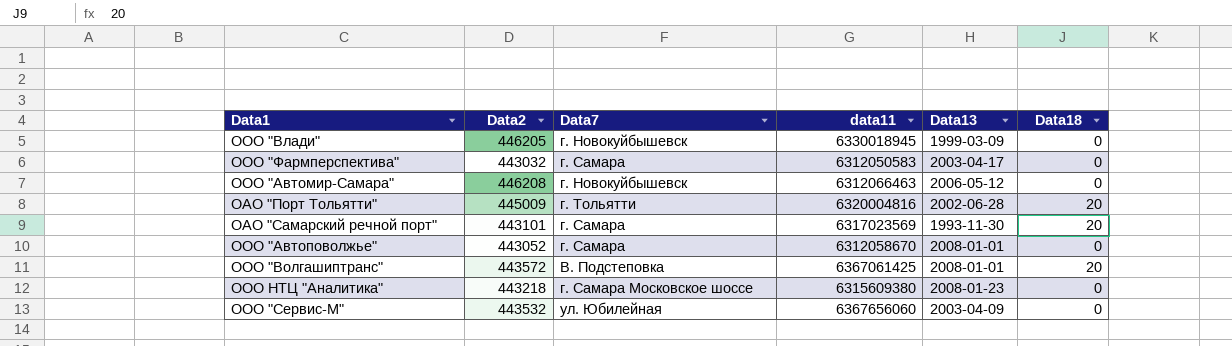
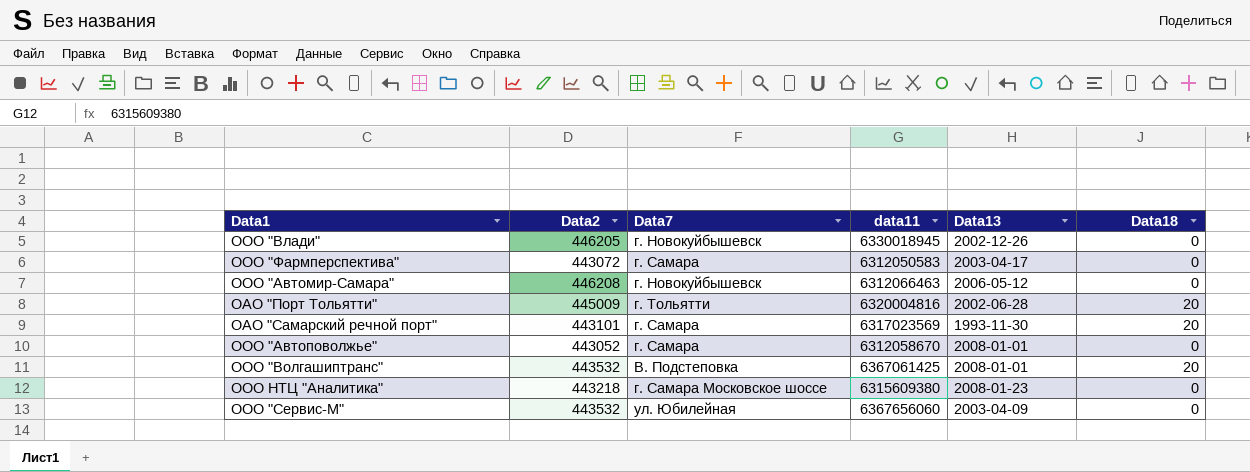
ООО "Влади" | Data13: 1999-03-09 -> 2002-12-26
ООО "Фармперспектива" | Data2: 443032 -> 443072
ООО "Волгашиптранс" | Data2: 443572 -> 443532

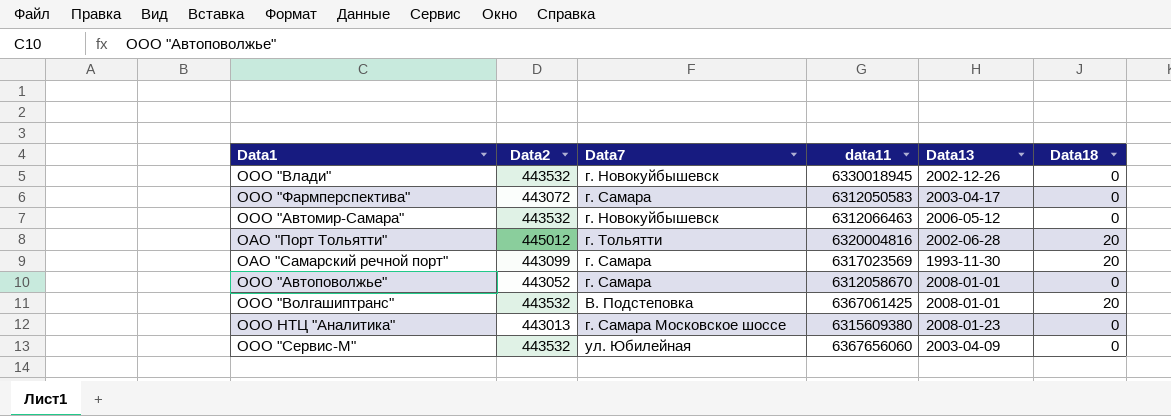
ООО "Влади" | Data2: 446205 -> 443532
ООО "Автомир-Самара" | Data2: 446208 -> 443532
ОАО "Порт Тольятти" | Data2: 445009 -> 445012
ОАО "Самарский речной порт" | Data2: 443101 -> 443099
ООО НТЦ "Аналитика" | Data2: 443218 -> 443013

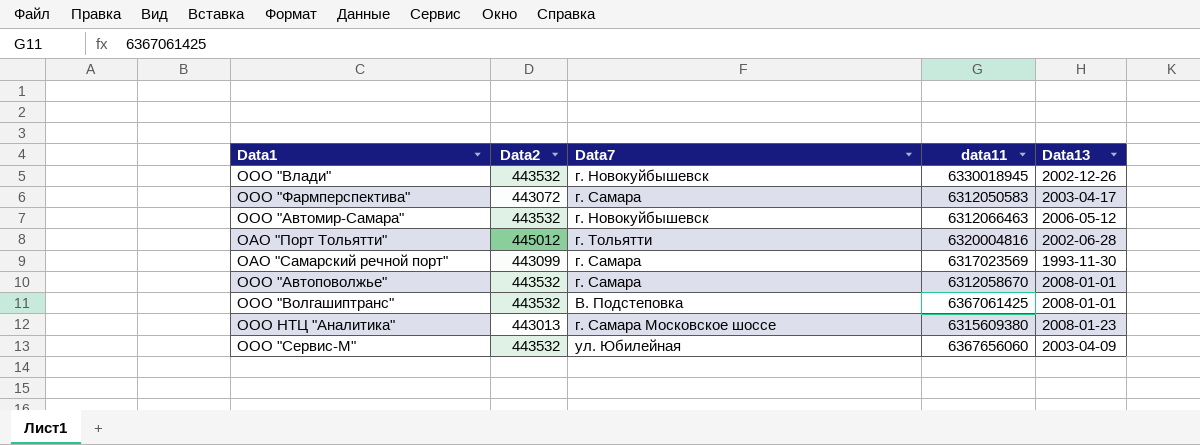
column Data18 | position: 6 -> none
ООО "Автоповолжье" | Data2: 443052 -> 443532

